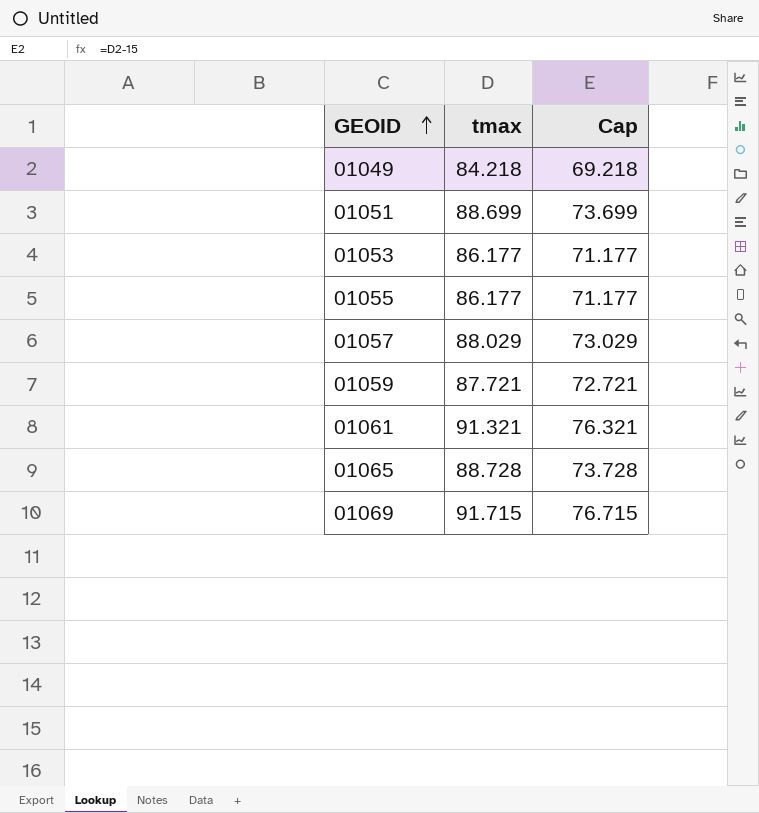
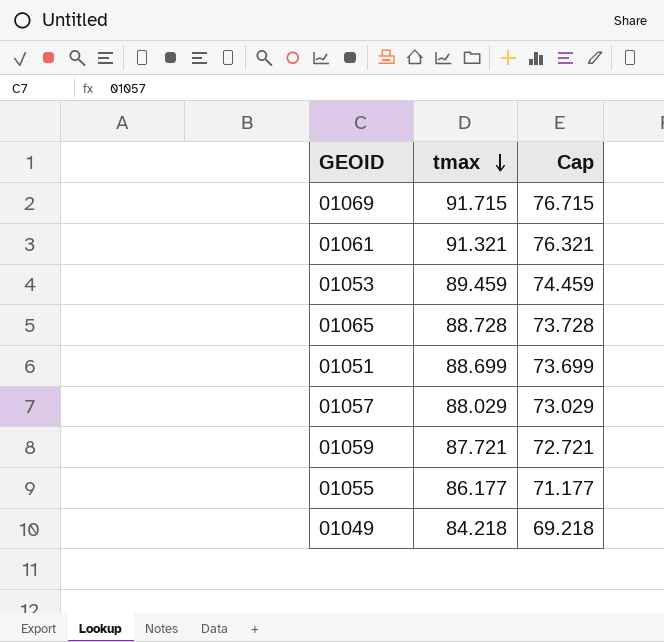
row order: GEOID ascending -> tmax descending
01053 | tmax: 86.177 -> 89.459
01053 | Cap: 71.177 -> 74.459

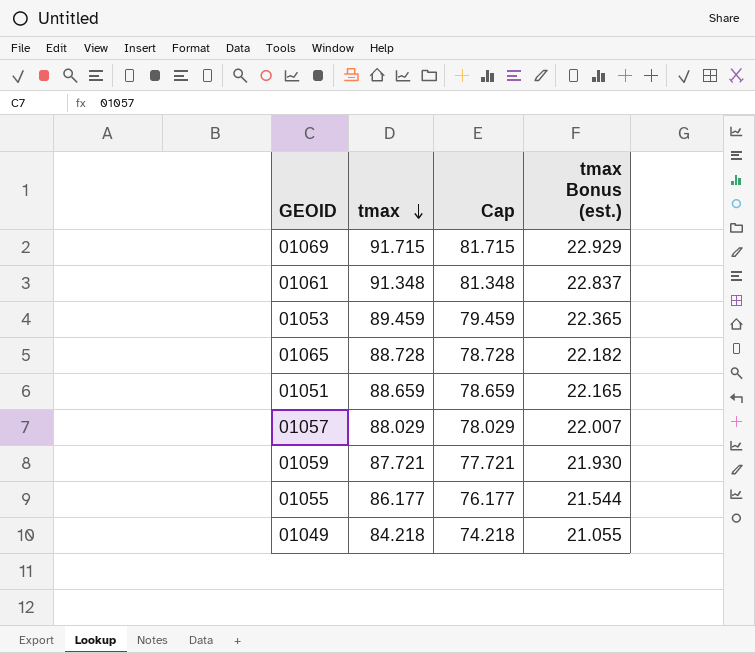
column Cap | formula: [tmax] - 15 -> [tmax] - 10
column tmax Bonus (est.) | formula: none -> [tmax] * 0.25
01061 | tmax: 91.321 -> 91.348
01051 | tmax: 88.699 -> 88.659

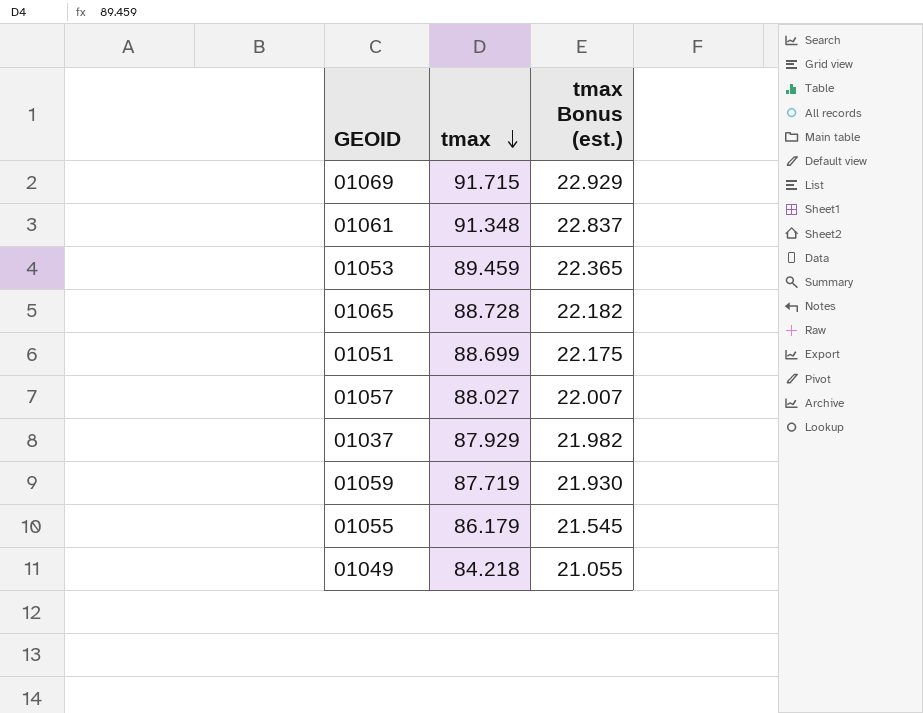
column Cap | formula: [tmax] - 10 -> none
01051 | tmax: 88.659 -> 88.699
01051 | tmax Bonus (est.): 22.165 -> 22.175
01057 | tmax: 88.029 -> 88.027
row 01037: none -> 87.929 | 21.982
01059 | tmax: 87.721 -> 87.719
01055 | tmax: 86.177 -> 86.179
01055 | tmax Bonus (est.): 21.544 -> 21.545

